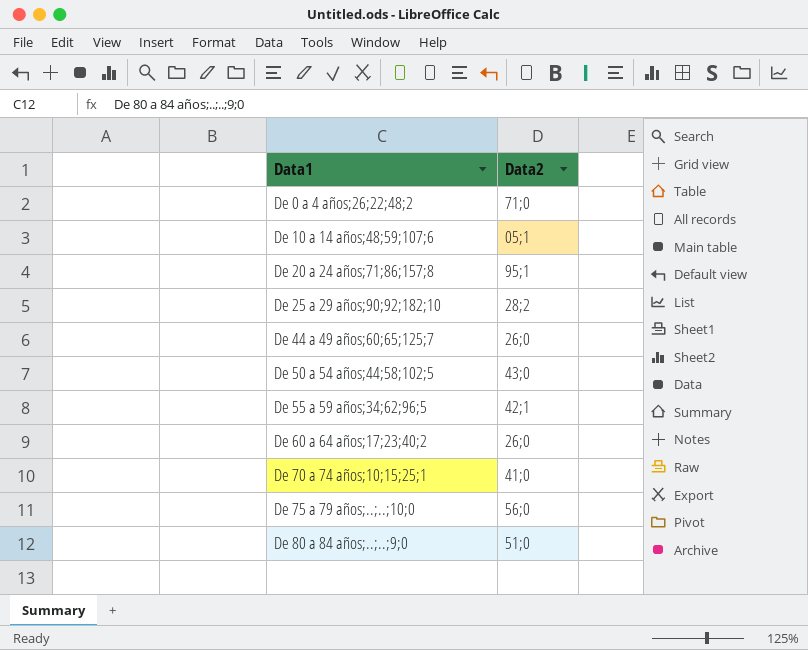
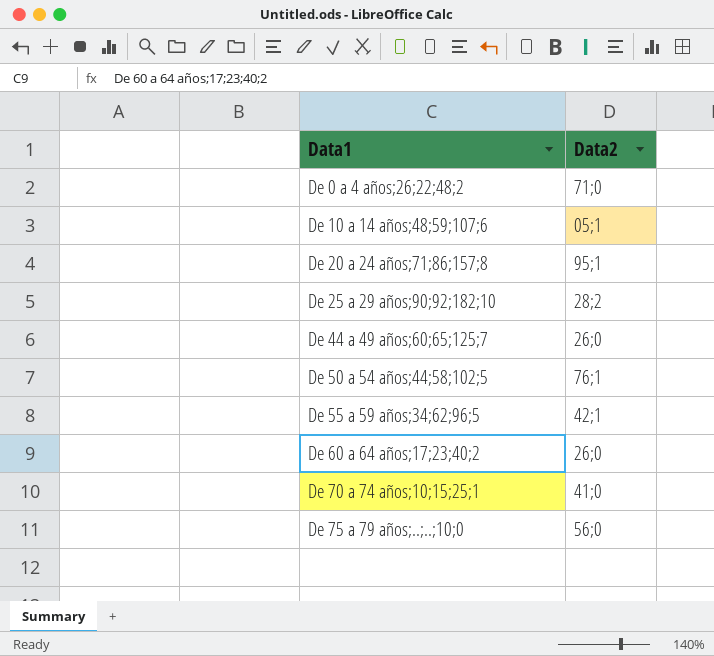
row De 80 a 84 años;..;..;9;0: 51;0 -> none
De 50 a 54 años;44;58;102;5 | Data2: 43;0 -> 76;1

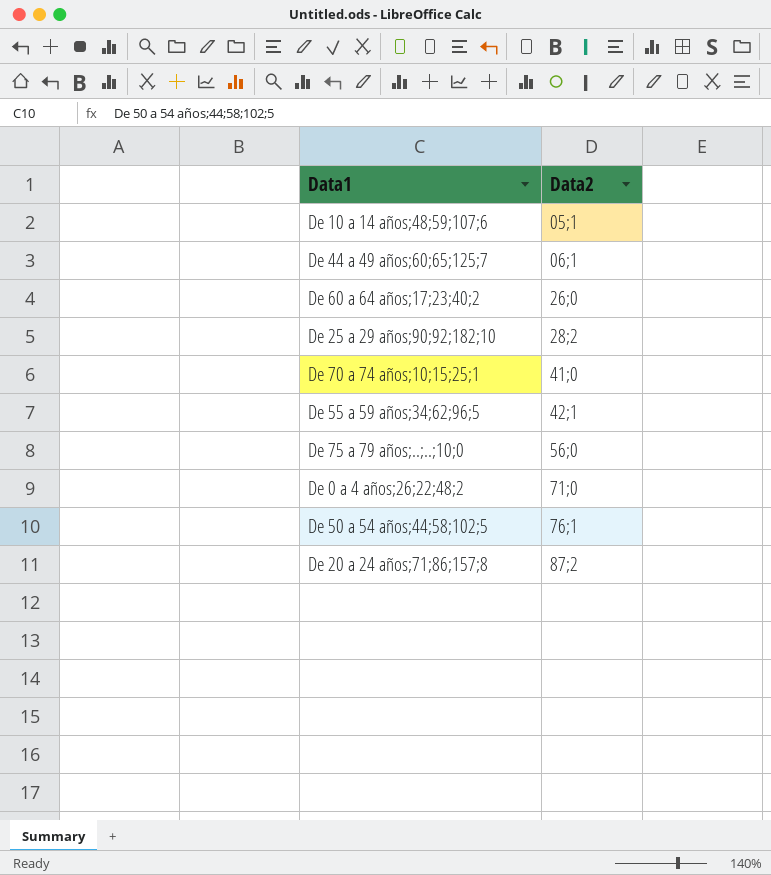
row order: Data1 ascending -> Data2 ascending
De 44 a 49 años;60;65;125;7 | Data2: 26;0 -> 06;1
De 20 a 24 años;71;86;157;8 | Data2: 95;1 -> 87;2

